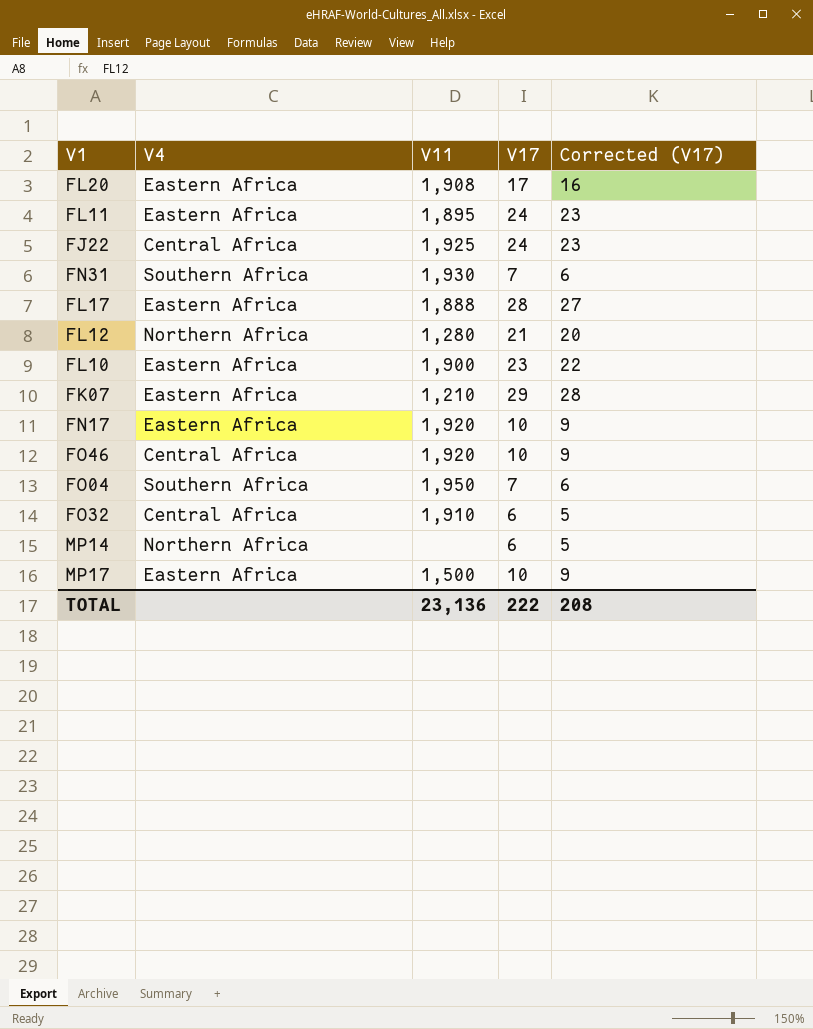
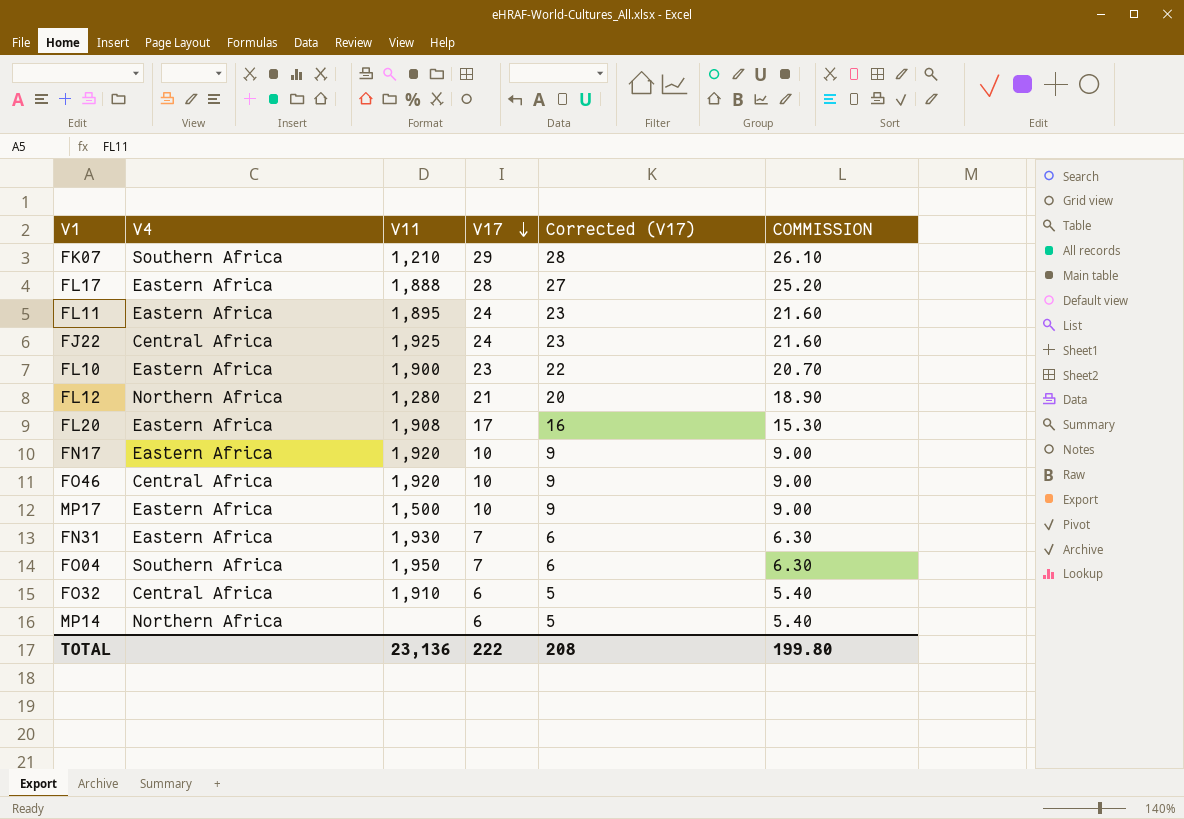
row order: none -> V17 descending
column COMMISSION | formula: none -> [V17] * 0.9
FK07 | V4: Eastern Africa -> Southern Africa
FN31 | V4: Southern Africa -> Eastern Africa

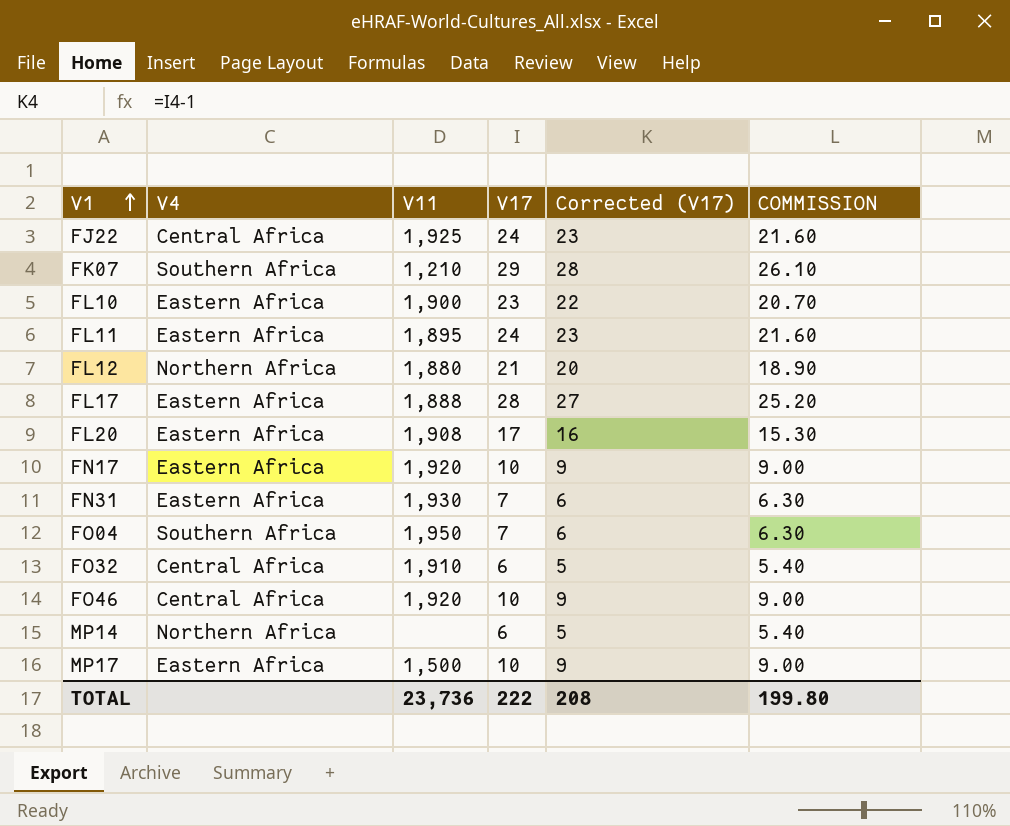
row order: V17 descending -> V1 ascending
FL12 | V11: 1,280 -> 1,880
TOTAL | V11: 23,136 -> 23,736

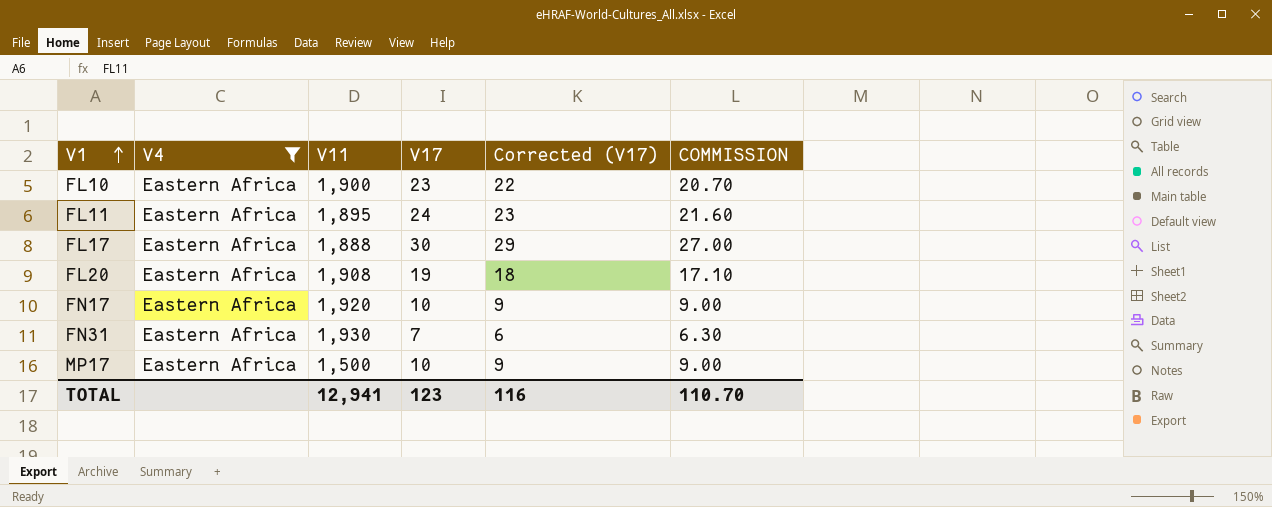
filter: none -> V4 = Eastern Africa
FL17 | V17: 28 -> 30
FL17 | Corrected (V17): 27 -> 29
FL17 | COMMISSION: 25.20 -> 27.00
FL20 | V17: 17 -> 19
FL20 | Corrected (V17): 16 -> 18
FL20 | COMMISSION: 15.30 -> 17.10
TOTAL | V11: 23,736 -> 12,941
TOTAL | V17: 222 -> 123
TOTAL | Corrected (V17): 208 -> 116
TOTAL | COMMISSION: 199.80 -> 110.70

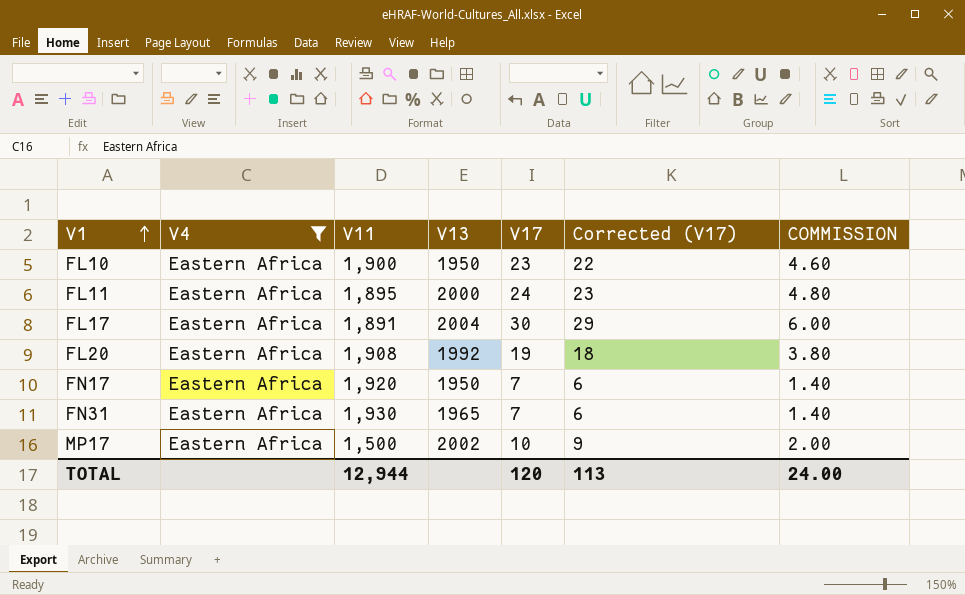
column V13 | position: none -> 4
column COMMISSION | formula: [V17] * 0.9 -> [V17] * 0.2
FL17 | V11: 1,888 -> 1,891
FN17 | V17: 10 -> 7
FN17 | Corrected (V17): 9 -> 6
TOTAL | V11: 12,941 -> 12,944
TOTAL | V17: 123 -> 120
TOTAL | Corrected (V17): 116 -> 113
TOTAL | COMMISSION: 110.70 -> 24.00

